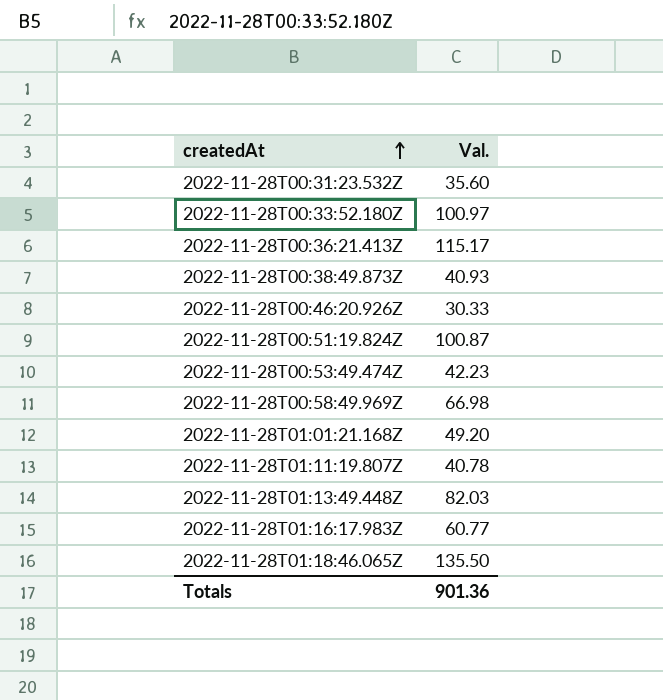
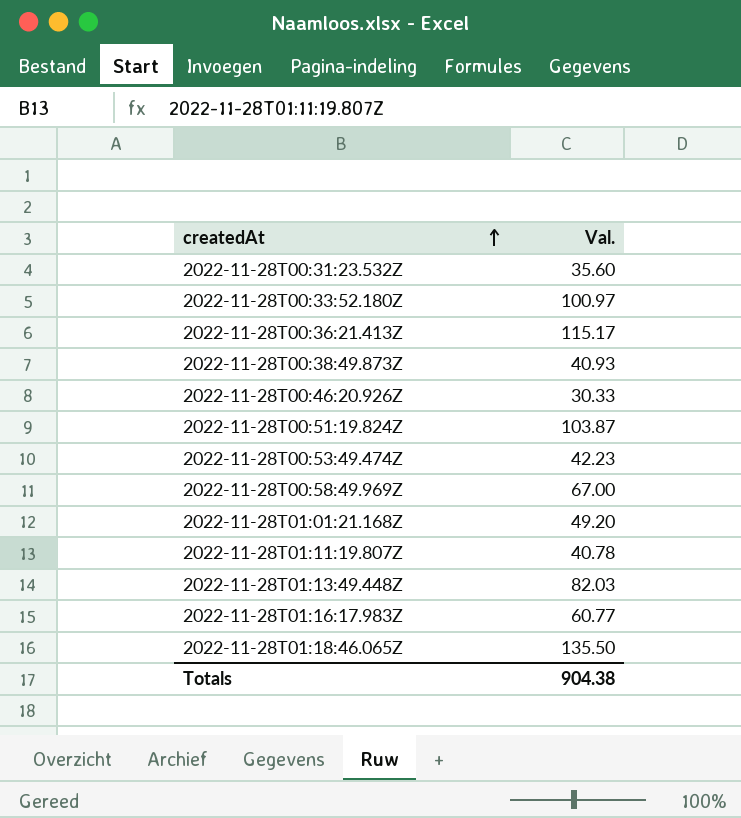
2022-11-28T00:51:19.824Z | Val.: 100.87 -> 103.87
2022-11-28T00:58:49.969Z | Val.: 66.98 -> 67.00
Totals | Val.: 901.36 -> 904.38

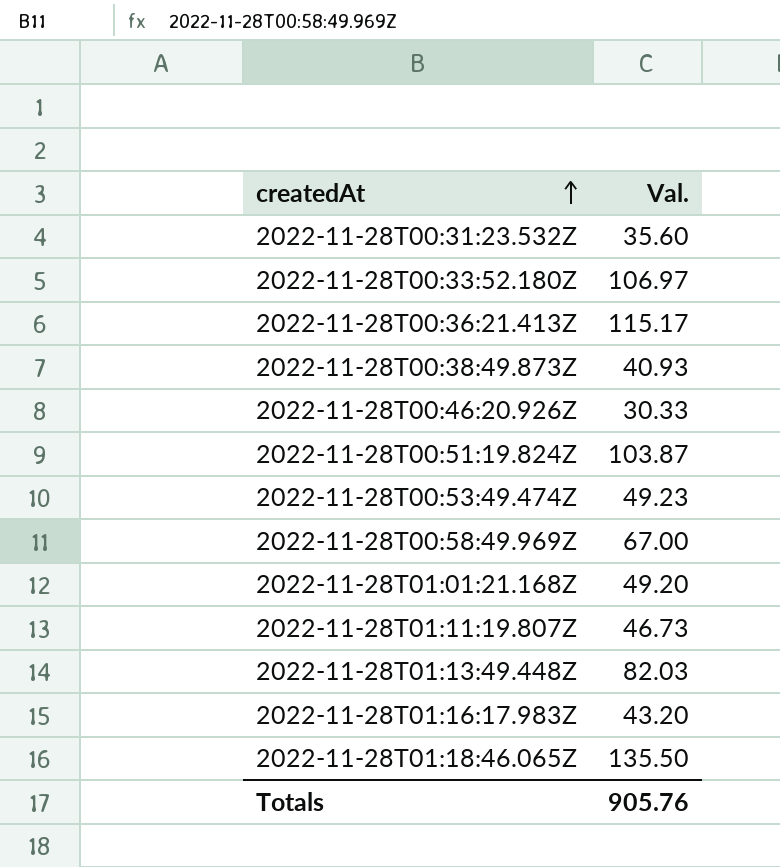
2022-11-28T00:33:52.180Z | Val.: 100.97 -> 106.97
2022-11-28T00:53:49.474Z | Val.: 42.23 -> 49.23
2022-11-28T01:11:19.807Z | Val.: 40.78 -> 46.73
2022-11-28T01:16:17.983Z | Val.: 60.77 -> 43.20
Totals | Val.: 904.38 -> 905.76

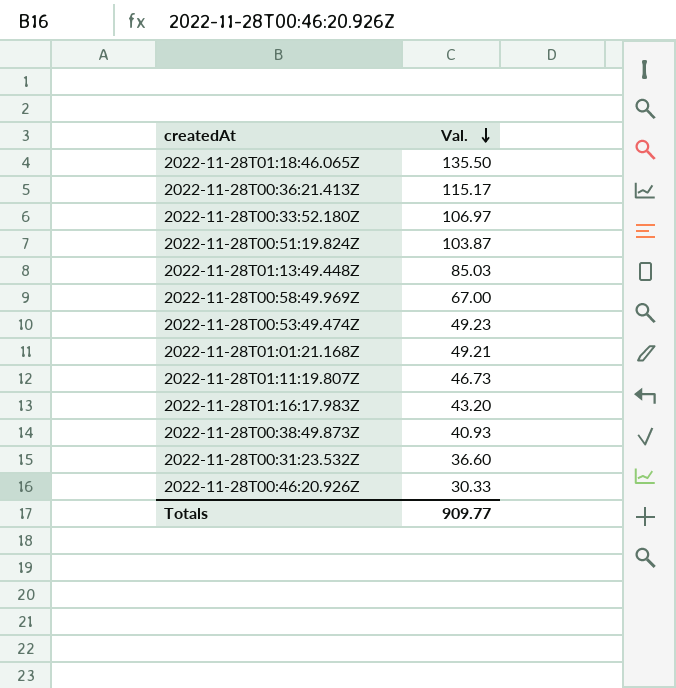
row order: createdAt ascending -> Val. descending
2022-11-28T01:13:49.448Z | Val.: 82.03 -> 85.03
2022-11-28T01:01:21.168Z | Val.: 49.20 -> 49.21
2022-11-28T00:31:23.532Z | Val.: 35.60 -> 36.60
Totals | Val.: 905.76 -> 909.77

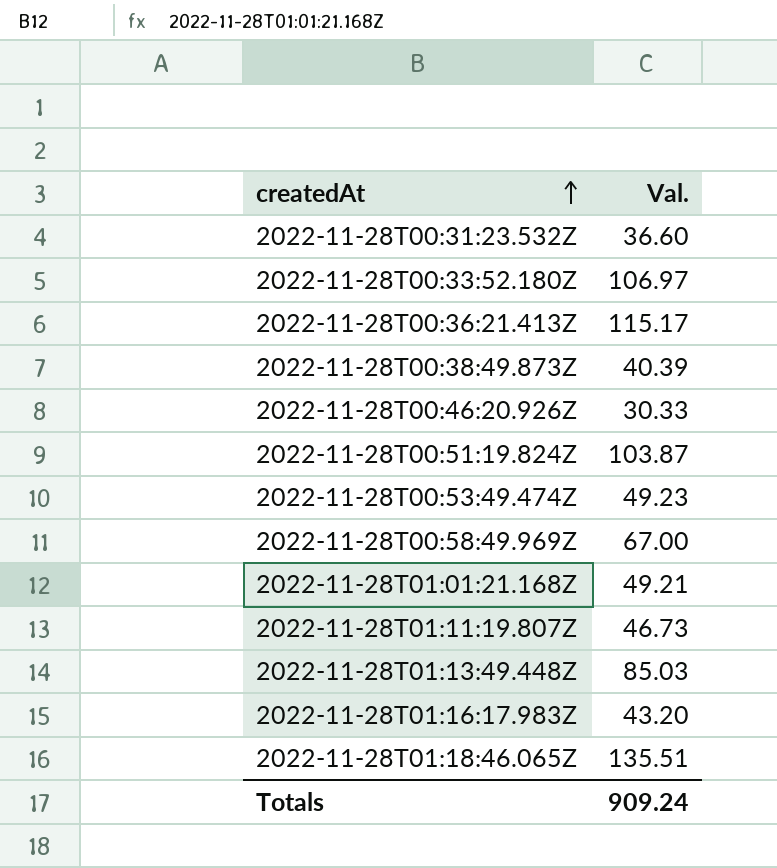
row order: Val. descending -> createdAt ascending
2022-11-28T00:38:49.873Z | Val.: 40.93 -> 40.39
2022-11-28T01:18:46.065Z | Val.: 135.50 -> 135.51
Totals | Val.: 909.77 -> 909.24

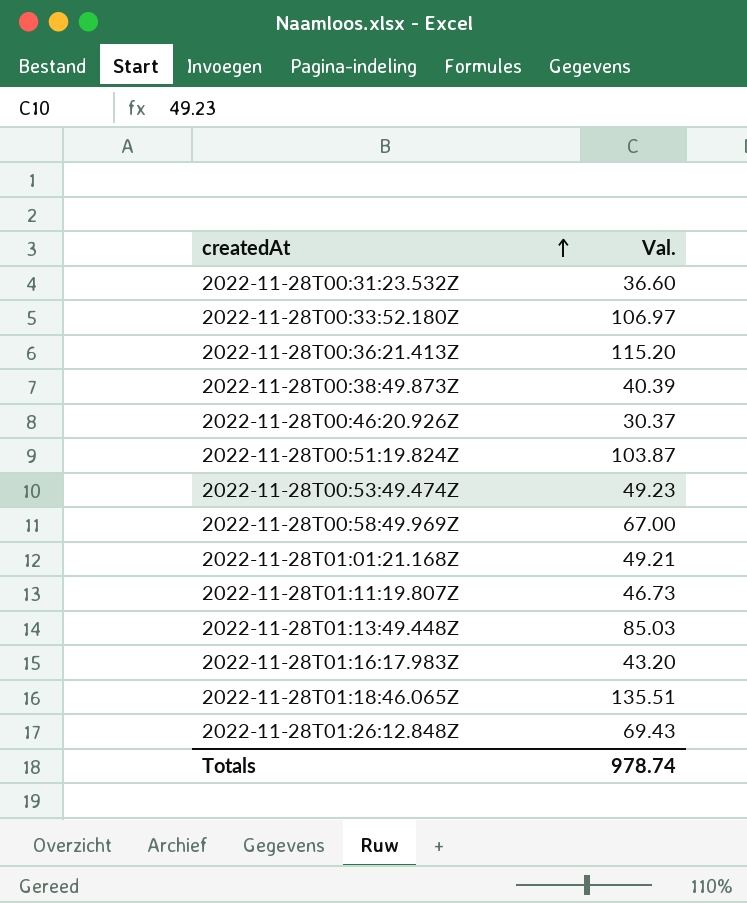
2022-11-28T00:36:21.413Z | Val.: 115.17 -> 115.20
2022-11-28T00:46:20.926Z | Val.: 30.33 -> 30.37
row 2022-11-28T01:26:12.848Z: none -> 69.43
Totals | Val.: 909.24 -> 978.74

